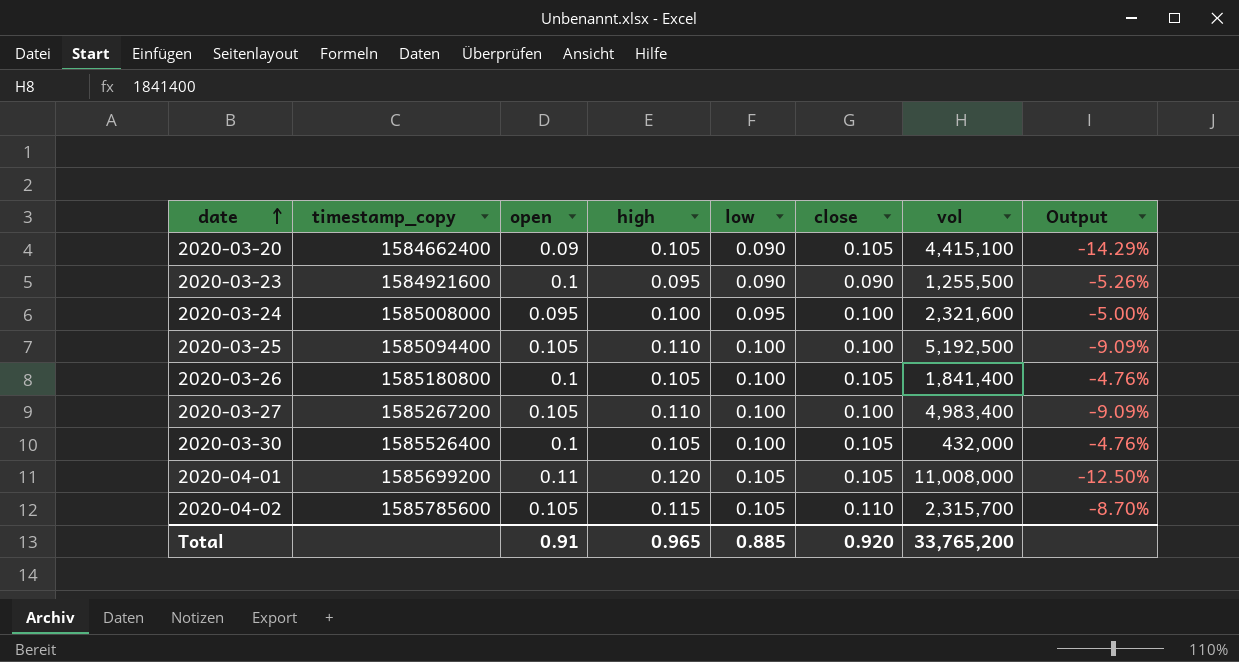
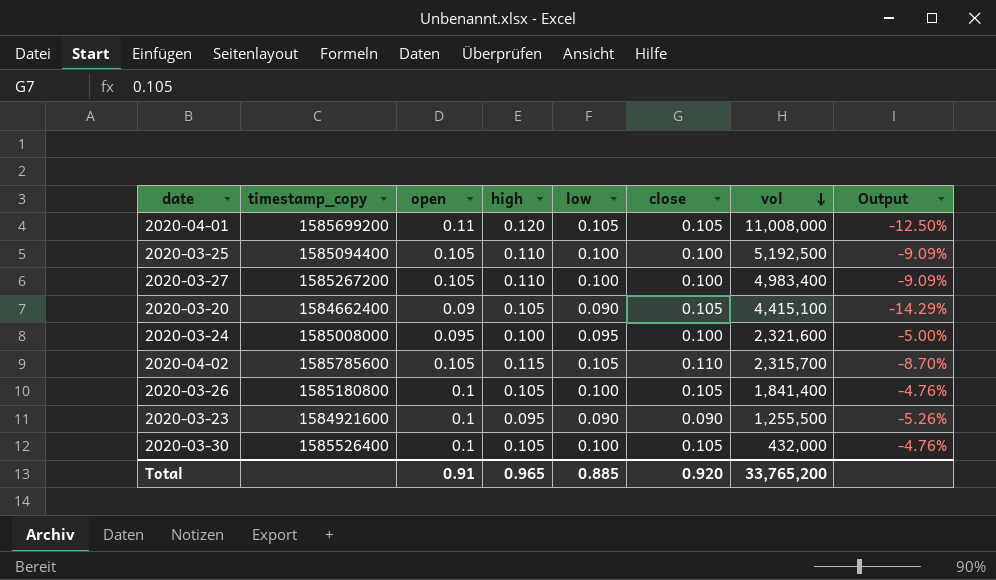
row order: date ascending -> vol descending

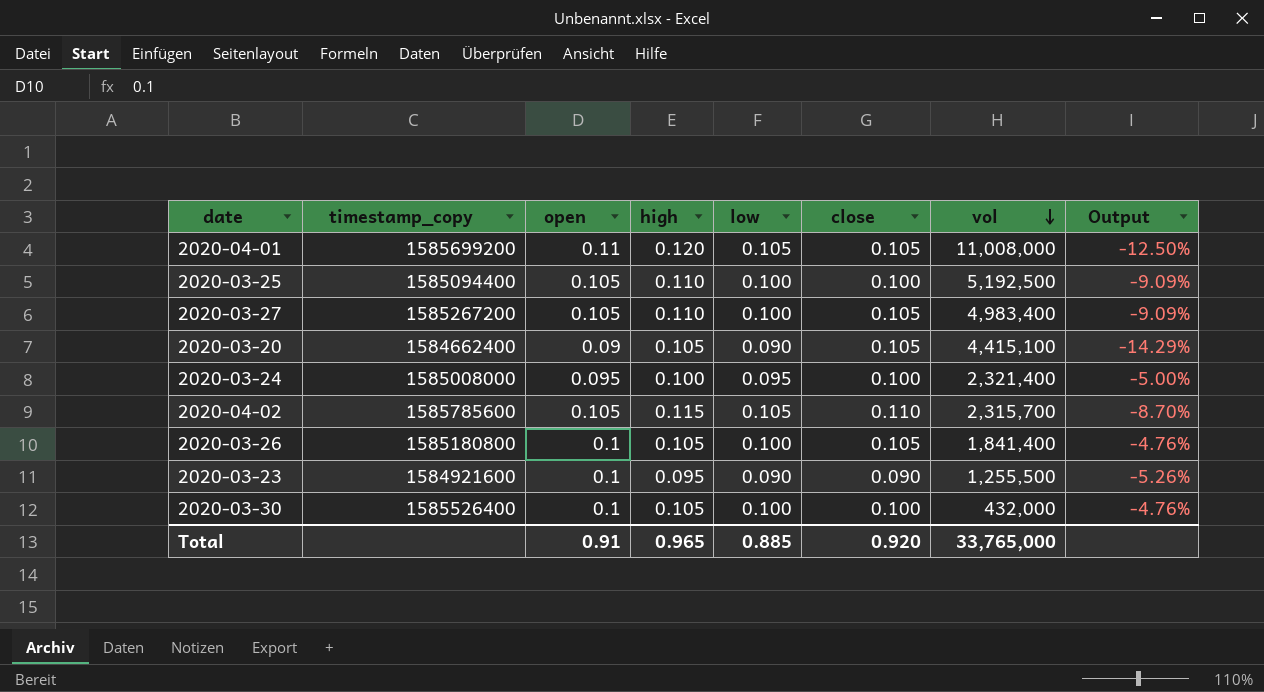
2020-03-27 | close: 0.100 -> 0.105
2020-03-24 | vol: 2,321,600 -> 2,321,400
2020-03-30 | close: 0.105 -> 0.100
Total | vol: 33,765,200 -> 33,765,000

